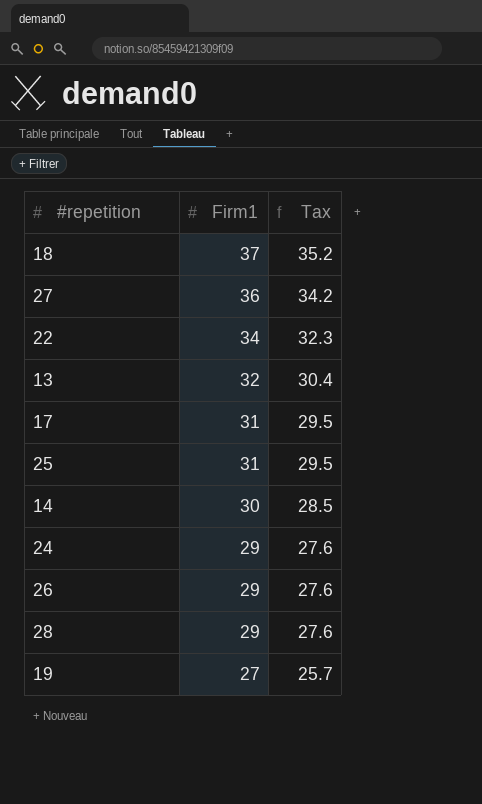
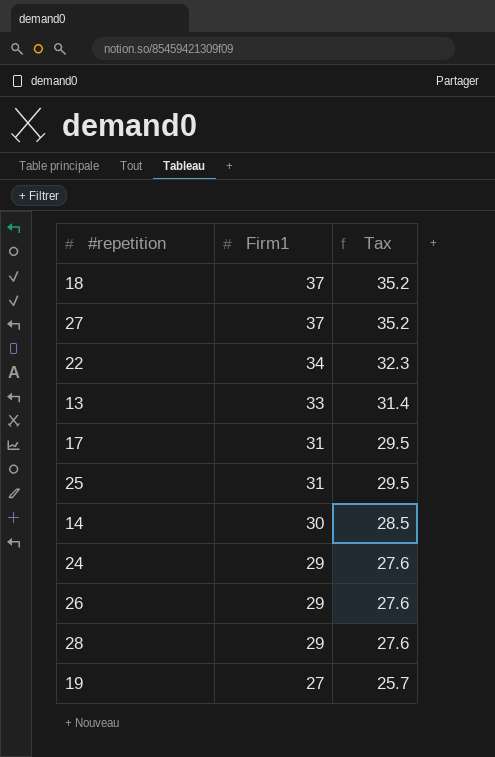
27 | Firm1: 36 -> 37
27 | Tax: 34.2 -> 35.2
13 | Firm1: 32 -> 33
13 | Tax: 30.4 -> 31.4

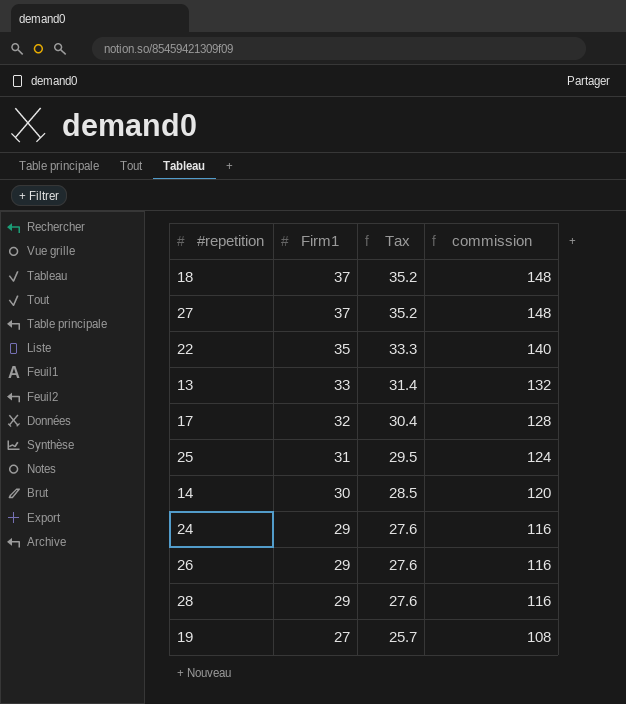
column commission | formula: none -> [Firm1] * 4
22 | Firm1: 34 -> 35
22 | Tax: 32.3 -> 33.3
17 | Firm1: 31 -> 32
17 | Tax: 29.5 -> 30.4

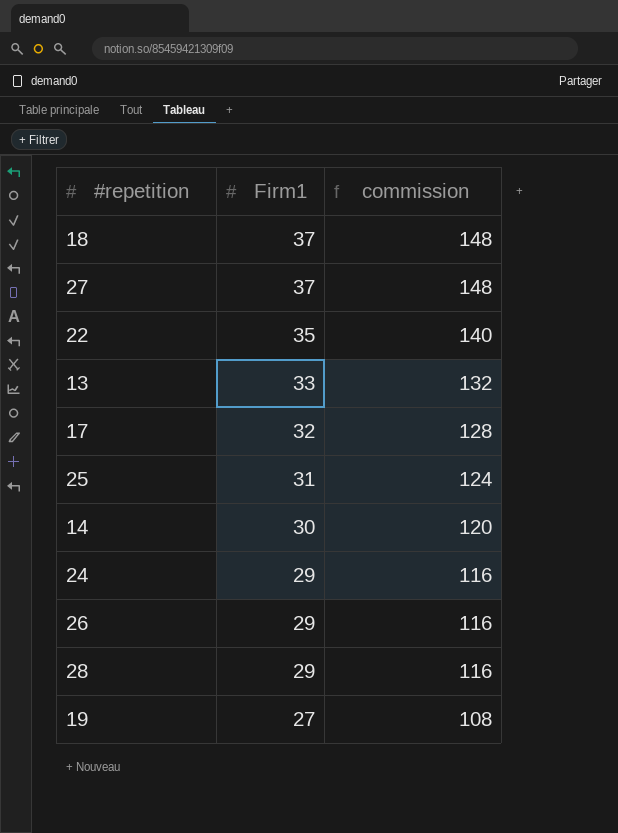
column Tax | formula: [Firm1] * 0.95 -> none

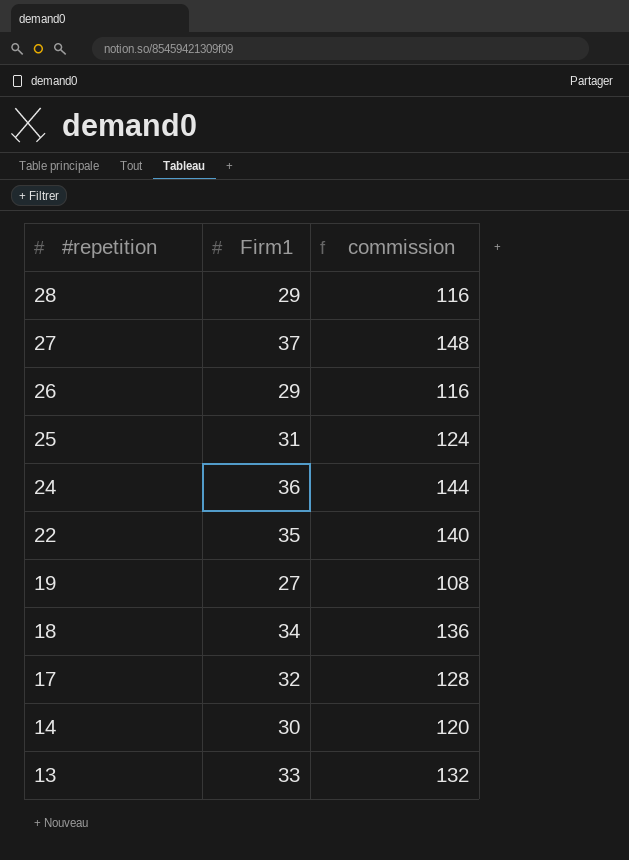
row order: Firm1 descending -> #repetition descending
24 | Firm1: 29 -> 36
24 | commission: 116 -> 144
18 | Firm1: 37 -> 34
18 | commission: 148 -> 136

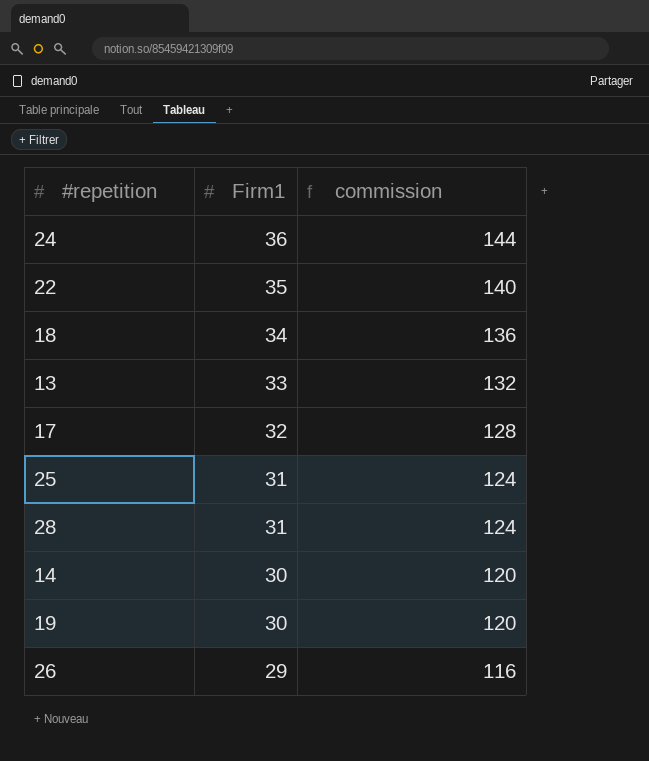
row order: #repetition descending -> Firm1 descending
row 27: 37 | 148 -> none
28 | Firm1: 29 -> 31
28 | commission: 116 -> 124
19 | Firm1: 27 -> 30
19 | commission: 108 -> 120

